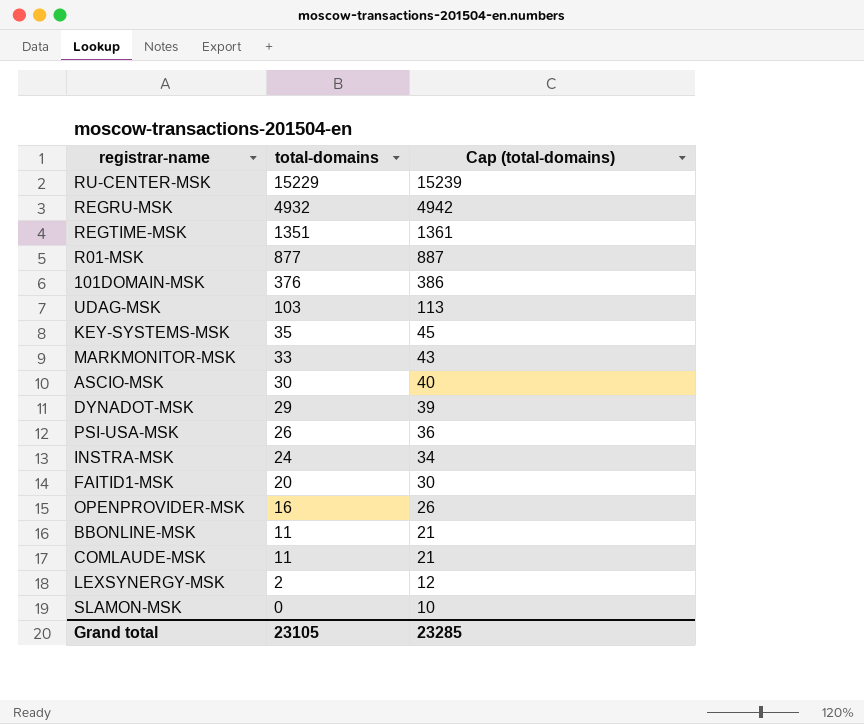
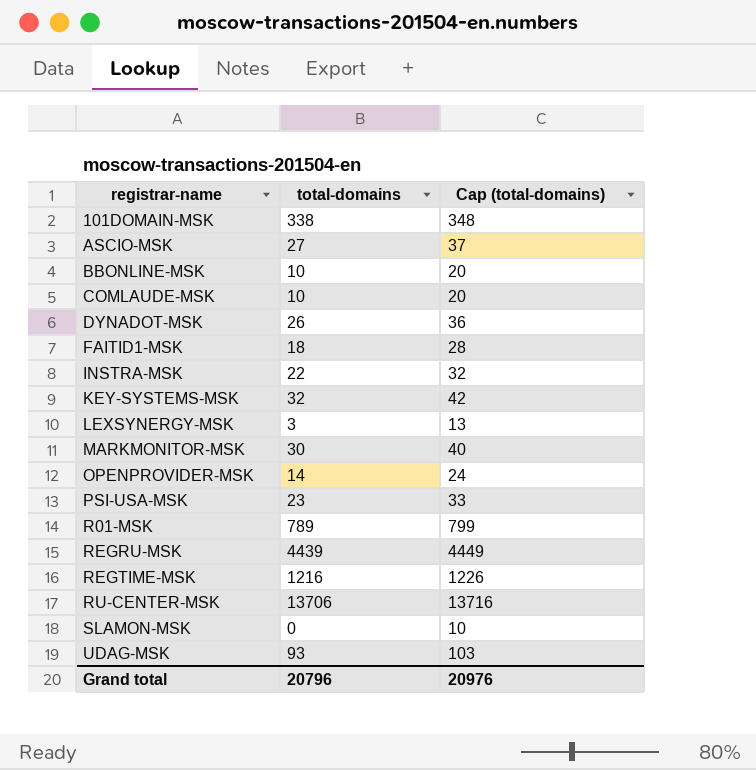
row order: total-domains descending -> registrar-name ascending
101DOMAIN-MSK | total-domains: 376 -> 338
101DOMAIN-MSK | Cap (total-domains): 386 -> 348
ASCIO-MSK | total-domains: 30 -> 27
ASCIO-MSK | Cap (total-domains): 40 -> 37
BBONLINE-MSK | total-domains: 11 -> 10
BBONLINE-MSK | Cap (total-domains): 21 -> 20
COMLAUDE-MSK | total-domains: 11 -> 10
COMLAUDE-MSK | Cap (total-domains): 21 -> 20
DYNADOT-MSK | total-domains: 29 -> 26
DYNADOT-MSK | Cap (total-domains): 39 -> 36
FAITID1-MSK | total-domains: 20 -> 18
FAITID1-MSK | Cap (total-domains): 30 -> 28
INSTRA-MSK | total-domains: 24 -> 22
INSTRA-MSK | Cap (total-domains): 34 -> 32
KEY-SYSTEMS-MSK | total-domains: 35 -> 32
KEY-SYSTEMS-MSK | Cap (total-domains): 45 -> 42
LEXSYNERGY-MSK | total-domains: 2 -> 3
LEXSYNERGY-MSK | Cap (total-domains): 12 -> 13
MARKMONITOR-MSK | total-domains: 33 -> 30
MARKMONITOR-MSK | Cap (total-domains): 43 -> 40
OPENPROVIDER-MSK | total-domains: 16 -> 14
OPENPROVIDER-MSK | Cap (total-domains): 26 -> 24
PSI-USA-MSK | total-domains: 26 -> 23
PSI-USA-MSK | Cap (total-domains): 36 -> 33
R01-MSK | total-domains: 877 -> 789
R01-MSK | Cap (total-domains): 887 -> 799
REGRU-MSK | total-domains: 4932 -> 4439
REGRU-MSK | Cap (total-domains): 4942 -> 4449
REGTIME-MSK | total-domains: 1351 -> 1216
REGTIME-MSK | Cap (total-domains): 1361 -> 1226
RU-CENTER-MSK | total-domains: 15229 -> 13706
RU-CENTER-MSK | Cap (total-domains): 15239 -> 13716
UDAG-MSK | total-domains: 103 -> 93
UDAG-MSK | Cap (total-domains): 113 -> 103
Grand total | total-domains: 23105 -> 20796
Grand total | Cap (total-domains): 23285 -> 20976

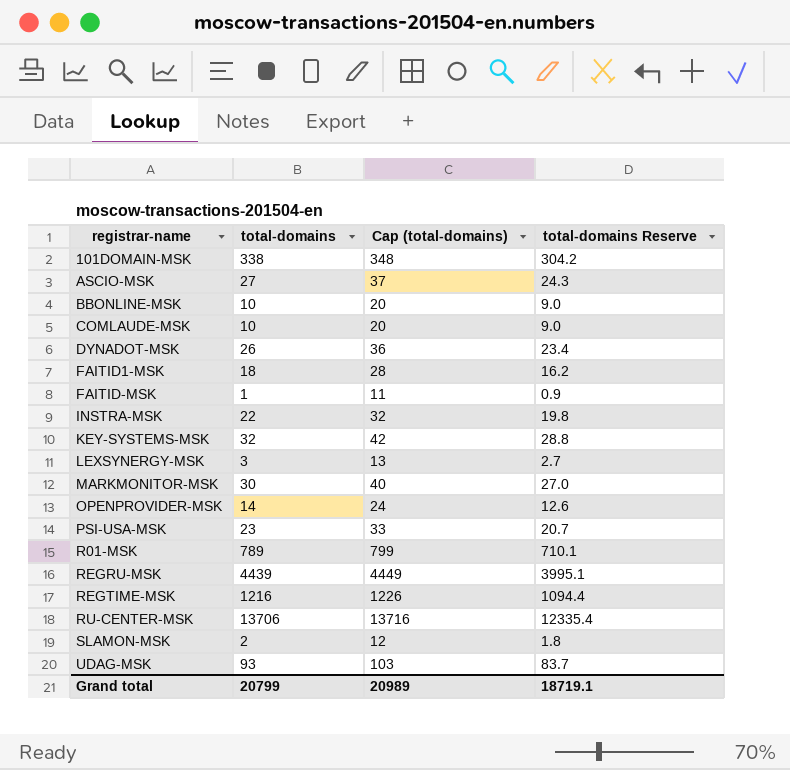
column total-domains Reserve | formula: none -> [total-domains] * 0.9
row FAITID-MSK: none -> 1 | 11 | 0.9
SLAMON-MSK | total-domains: 0 -> 2
SLAMON-MSK | Cap (total-domains): 10 -> 12
Grand total | total-domains: 20796 -> 20799
Grand total | Cap (total-domains): 20976 -> 20989

